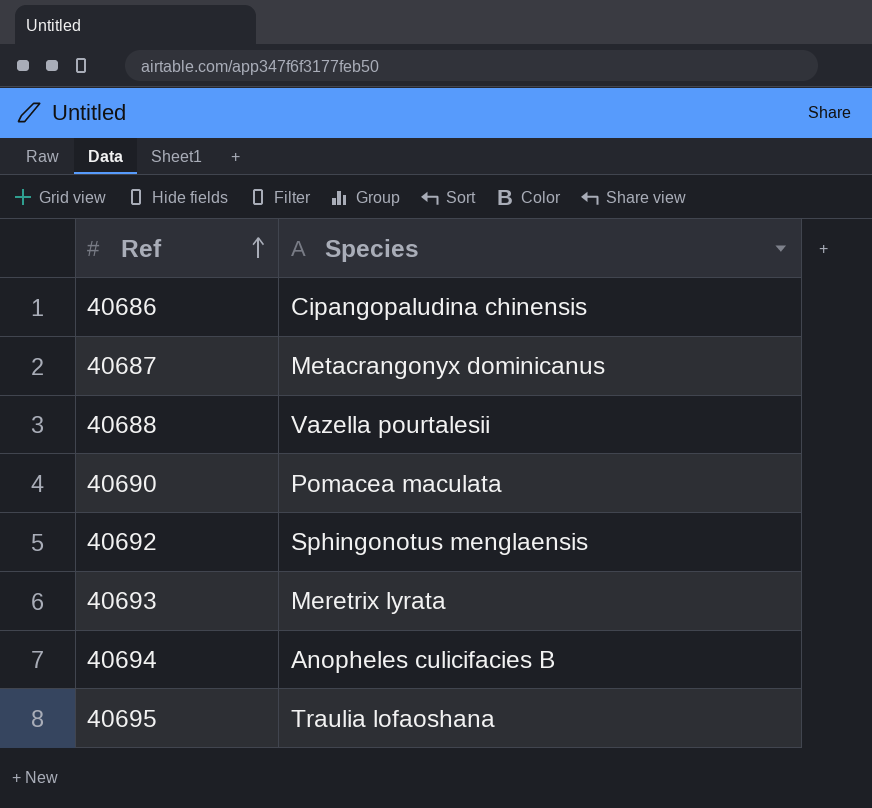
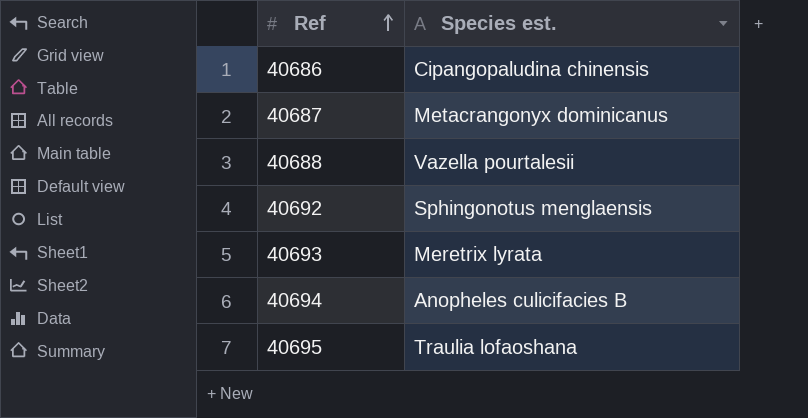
column name: Species -> Species est.
row 40690: Pomacea maculata -> none

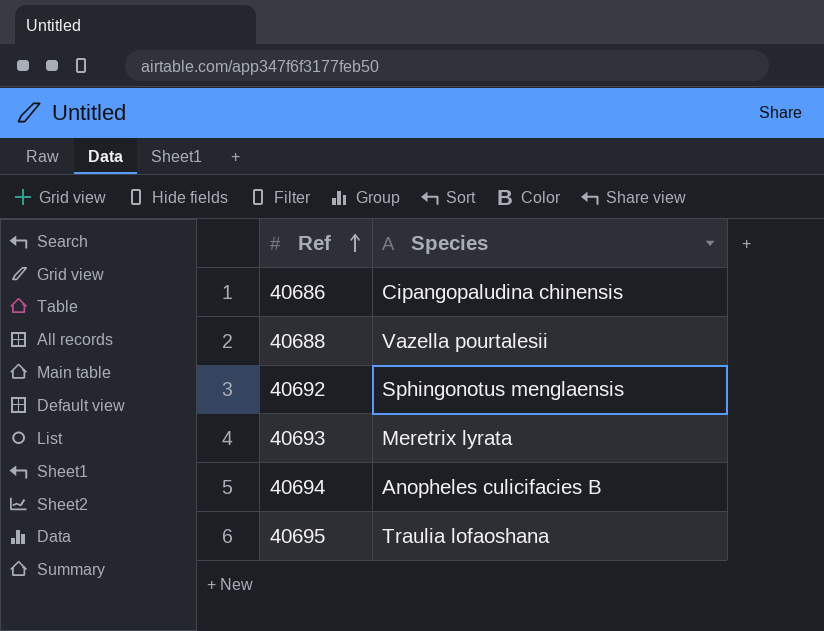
column name: Species est. -> Species
row 40687: Metacrangonyx dominicanus -> none

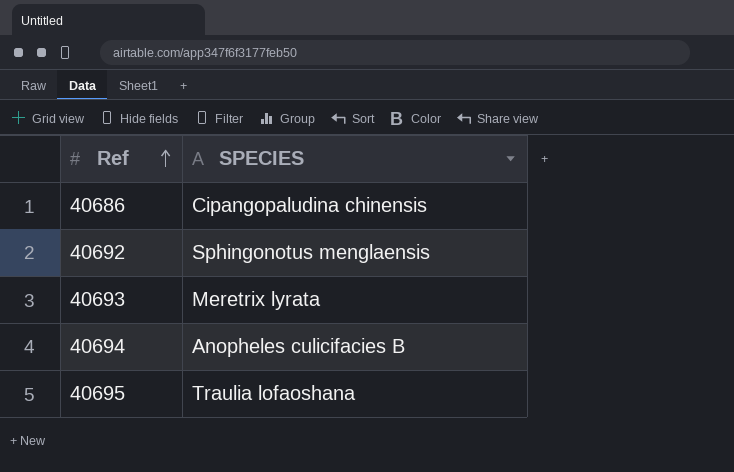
column name: Species -> SPECIES
row 40688: Vazella pourtalesii -> none

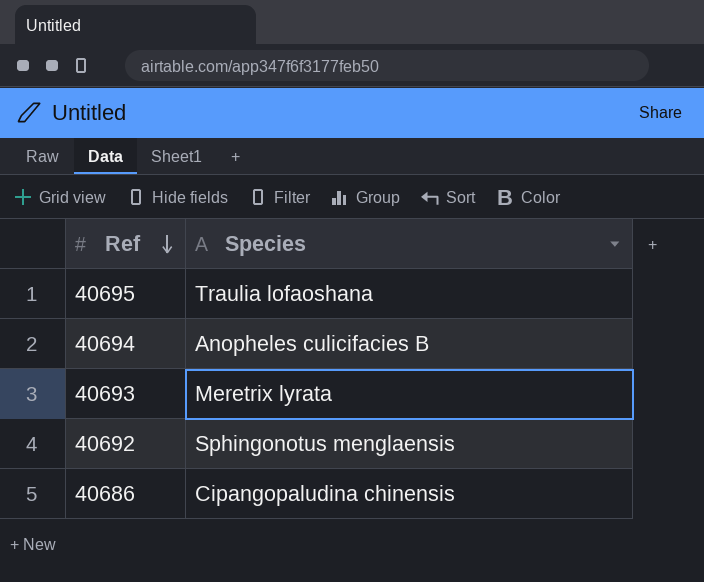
row order: Ref ascending -> Ref descending
column name: SPECIES -> Species

